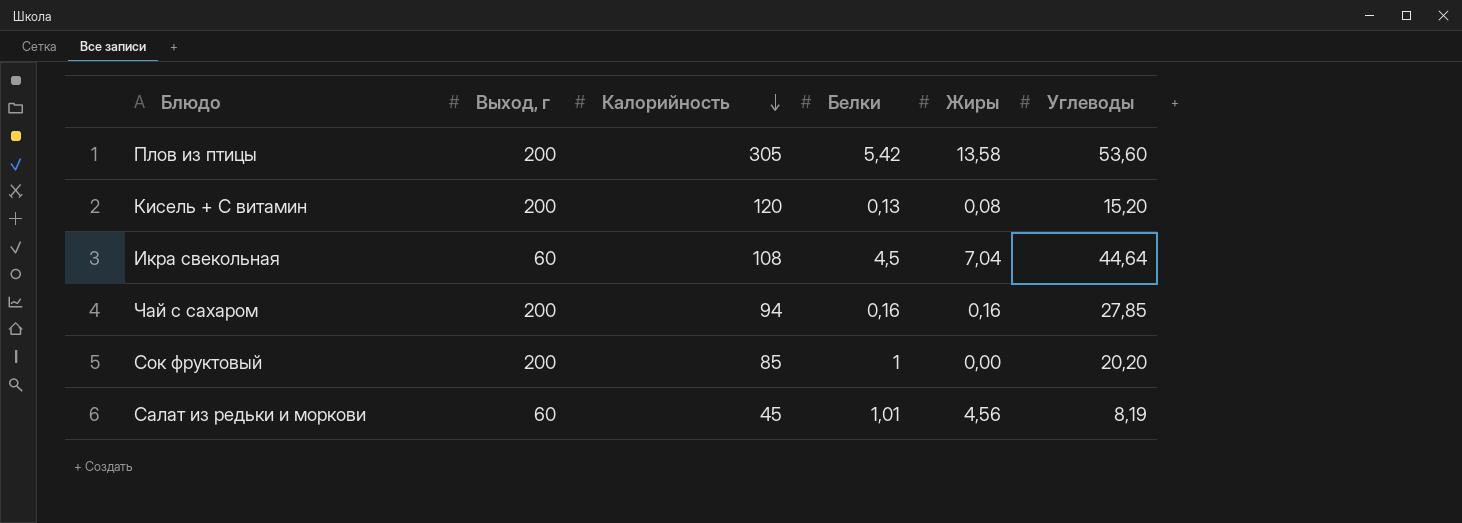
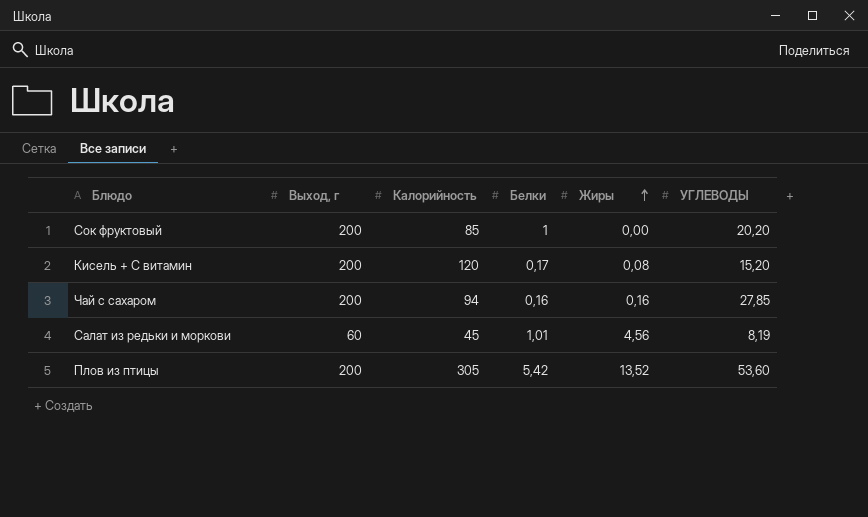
row order: Калорийность descending -> Жиры ascending
column name: Углеводы -> УГЛЕВОДЫ
row Икра свекольная: 60 | 108 | 4,5 | 7,04 | 44,64 -> none
Кисель + С витамин | Белки: 0,13 -> 0,17
Плов из птицы | Жиры: 13,58 -> 13,52

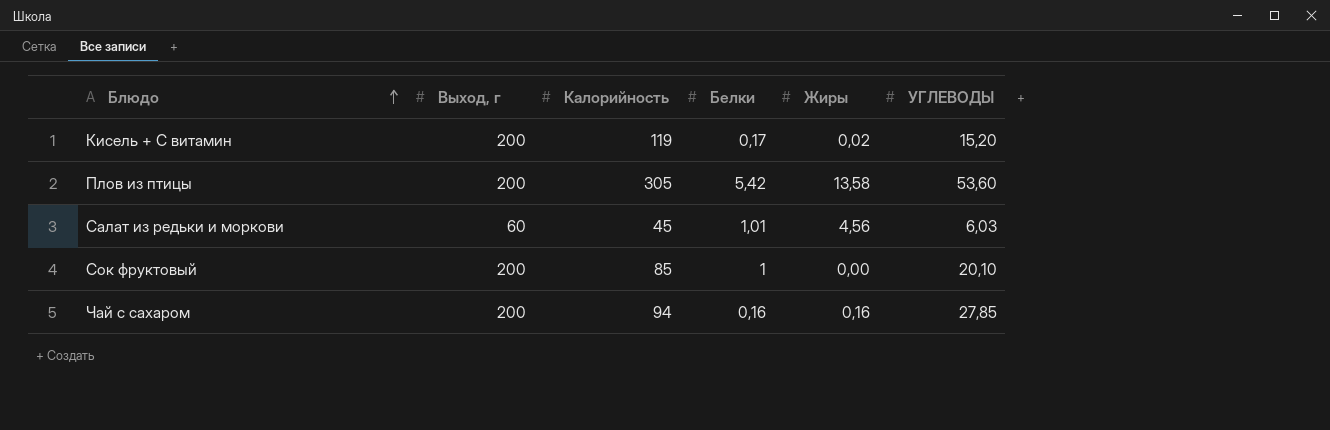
row order: Жиры ascending -> Блюдо ascending
Кисель + С витамин | Калорийность: 120 -> 119
Кисель + С витамин | Жиры: 0,08 -> 0,02
Плов из птицы | Жиры: 13,52 -> 13,58
Салат из редьки и моркови | УГЛЕВОДЫ: 8,19 -> 6,03
Сок фруктовый | УГЛЕВОДЫ: 20,20 -> 20,10

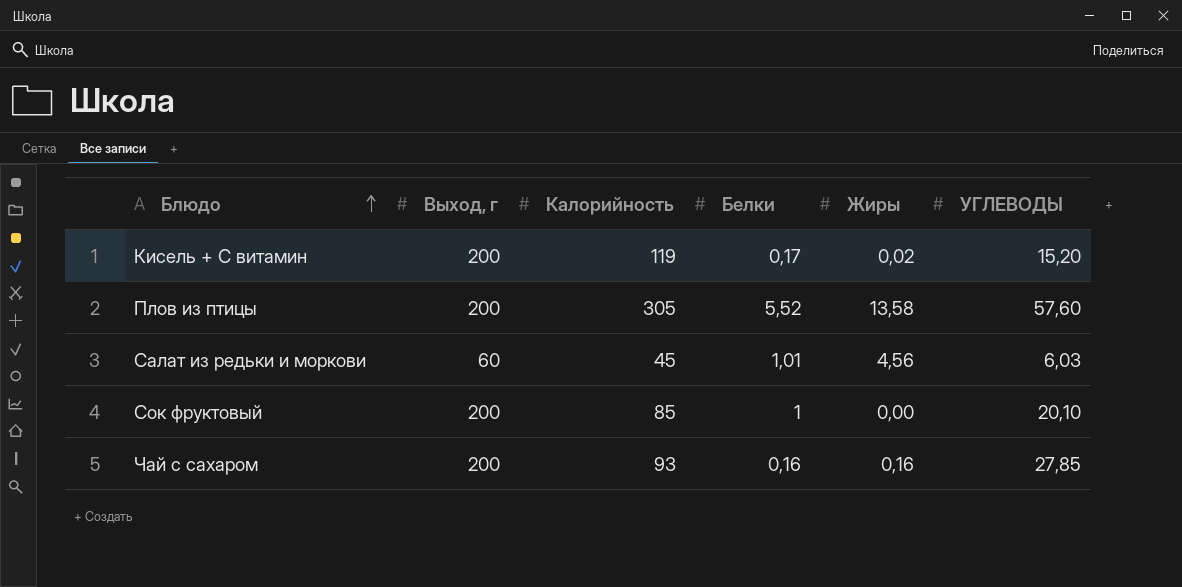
Плов из птицы | Белки: 5,42 -> 5,52
Плов из птицы | УГЛЕВОДЫ: 53,60 -> 57,60
Чай с сахаром | Калорийность: 94 -> 93

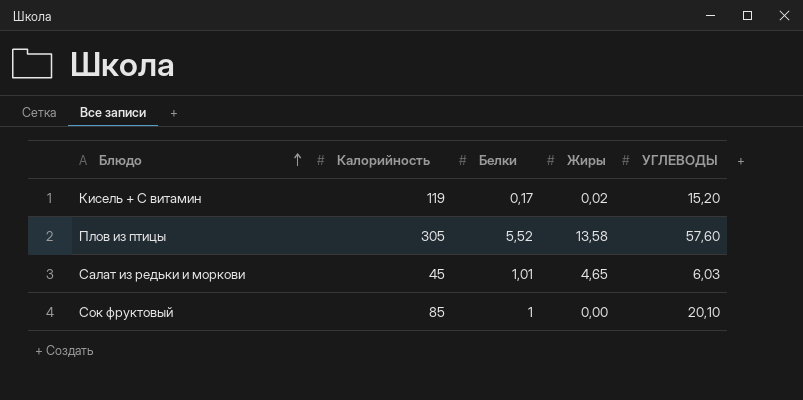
column Выход, г | position: 2 -> none
row Чай с сахаром: 200 | 93 | 0,16 | 0,16 | 27,85 -> none
Салат из редьки и моркови | Жиры: 4,56 -> 4,65

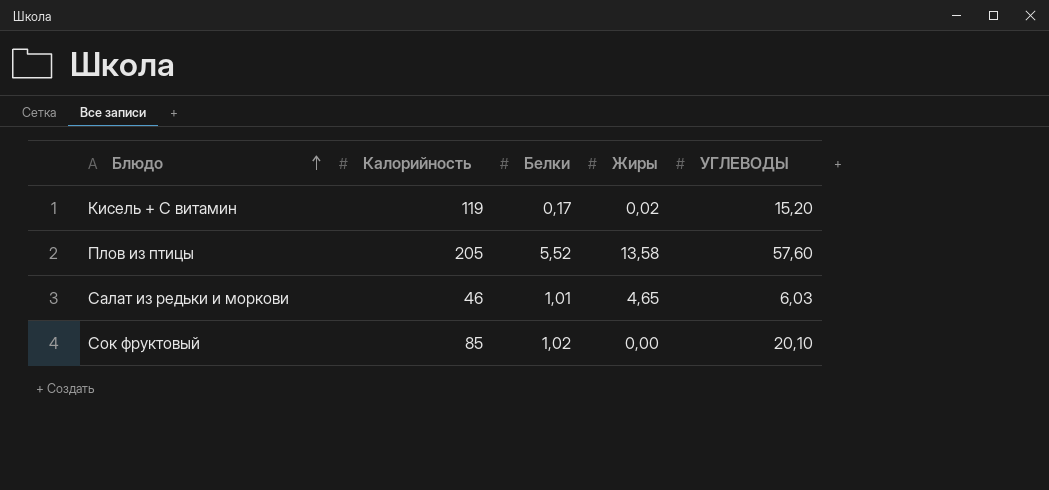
Плов из птицы | Калорийность: 305 -> 205
Салат из редьки и моркови | Калорийность: 45 -> 46
Сок фруктовый | Белки: 1 -> 1,02

